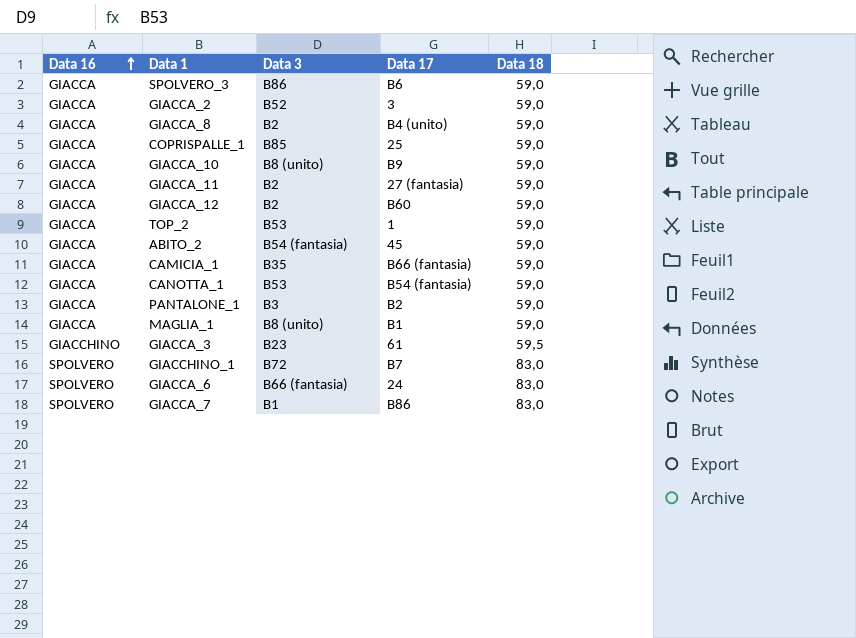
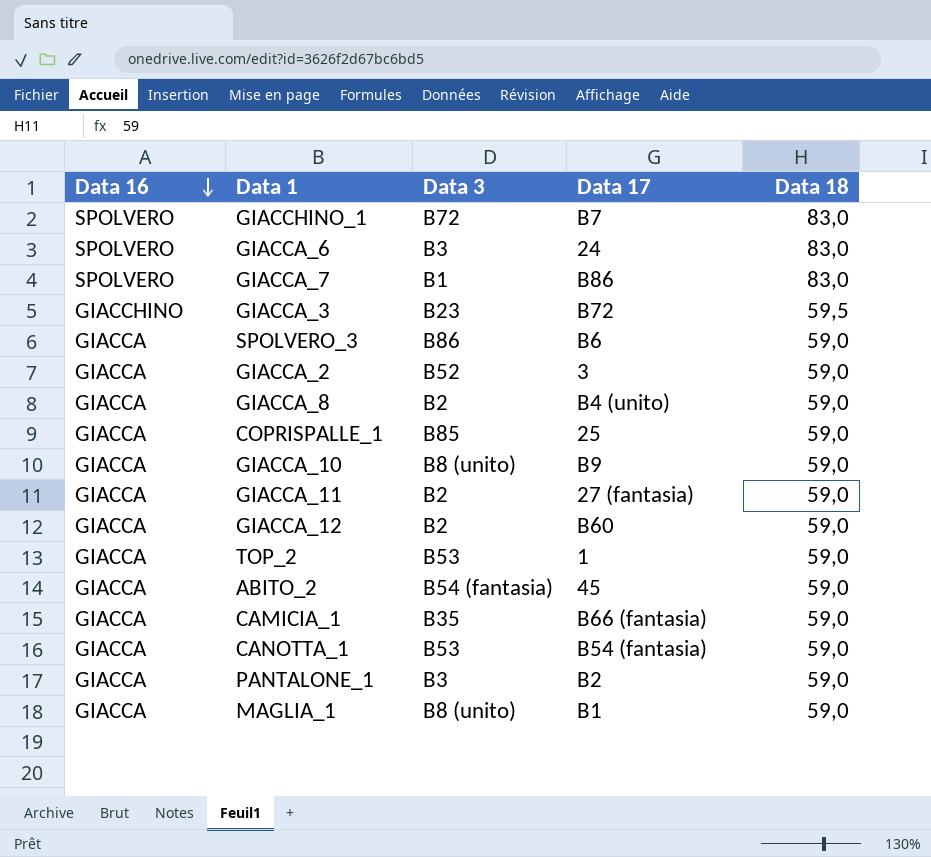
row order: Data 16 ascending -> Data 16 descending
GIACCA_6 | Data 3: B66 (fantasia) -> B3
GIACCA_3 | Data 17: 61 -> B72

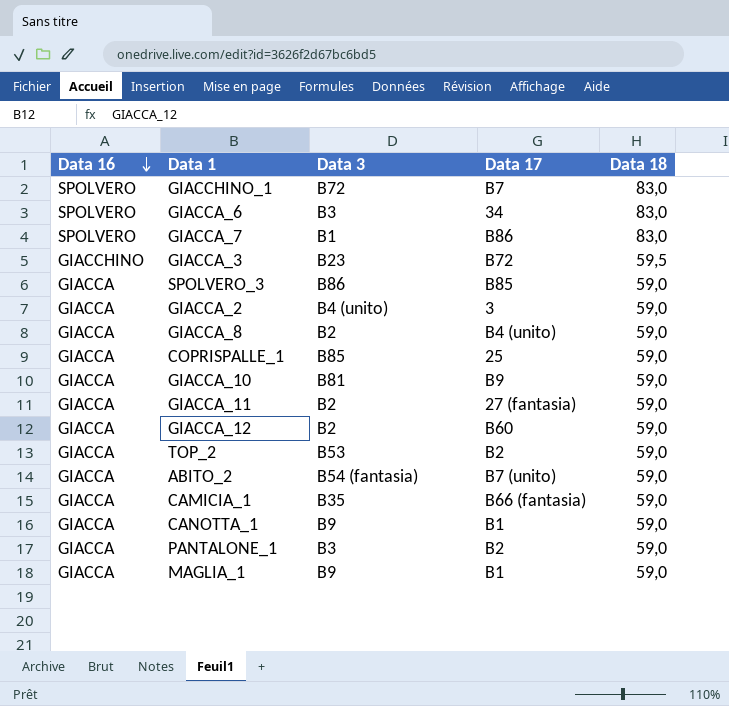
GIACCA_6 | Data 17: 24 -> 34
SPOLVERO_3 | Data 17: B6 -> B85
GIACCA_2 | Data 3: B52 -> B4 (unito)
GIACCA_10 | Data 3: B8 (unito) -> B81
TOP_2 | Data 17: 1 -> B2
ABITO_2 | Data 17: 45 -> B7 (unito)
CANOTTA_1 | Data 3: B53 -> B9
CANOTTA_1 | Data 17: B54 (fantasia) -> B1
MAGLIA_1 | Data 3: B8 (unito) -> B9

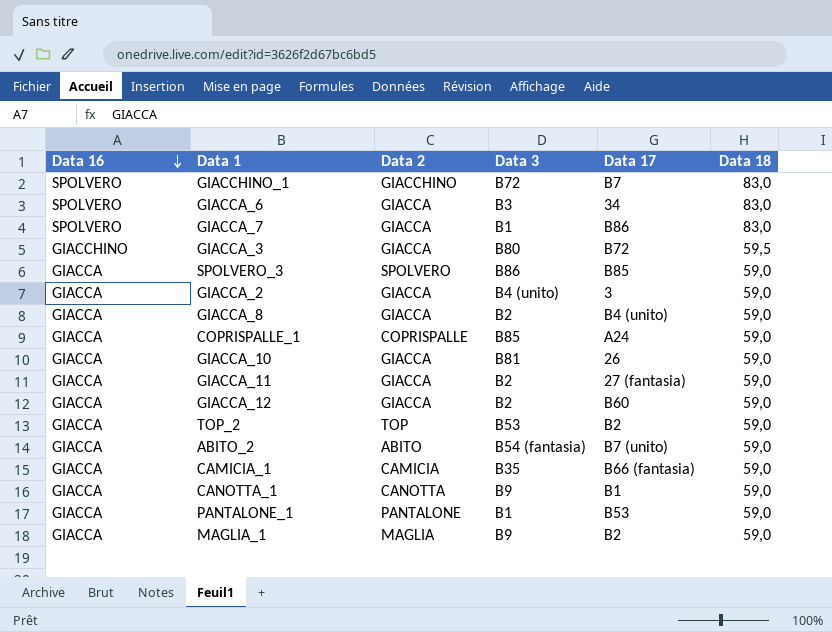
column Data 2 | position: none -> 3
GIACCA_3 | Data 3: B23 -> B80
COPRISPALLE_1 | Data 17: 25 -> A24
GIACCA_10 | Data 17: B9 -> 26
PANTALONE_1 | Data 3: B3 -> B1
PANTALONE_1 | Data 17: B2 -> B53
MAGLIA_1 | Data 17: B1 -> B2

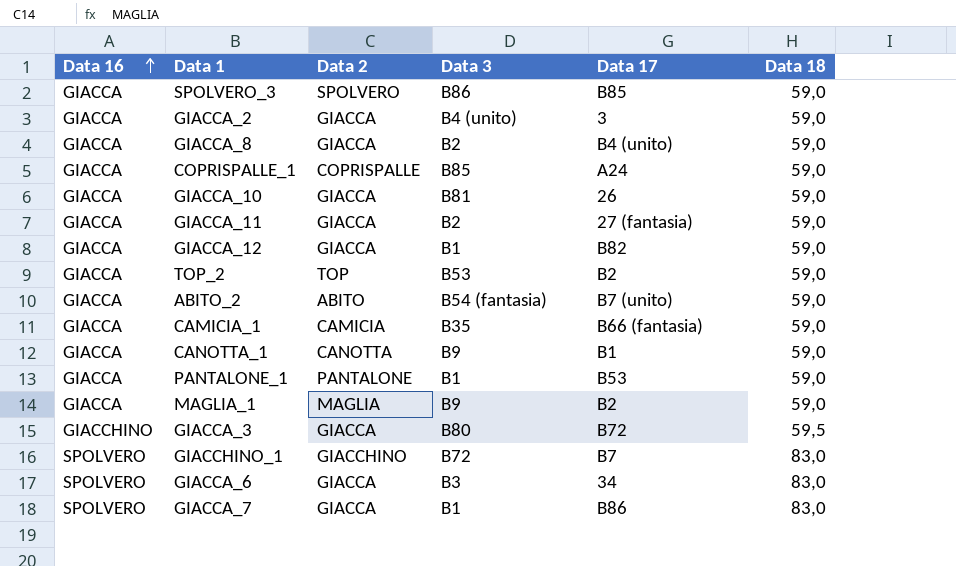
row order: Data 16 descending -> Data 16 ascending
GIACCA_12 | Data 3: B2 -> B1
GIACCA_12 | Data 17: B60 -> B82

